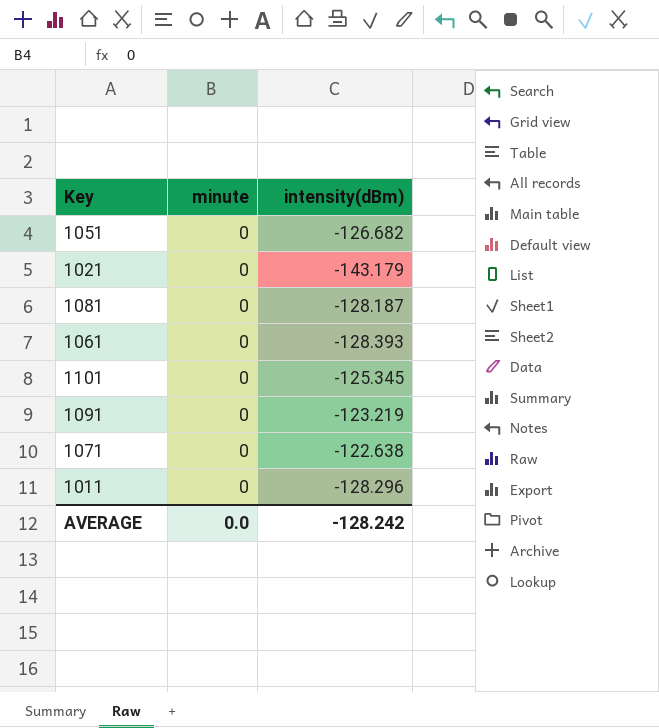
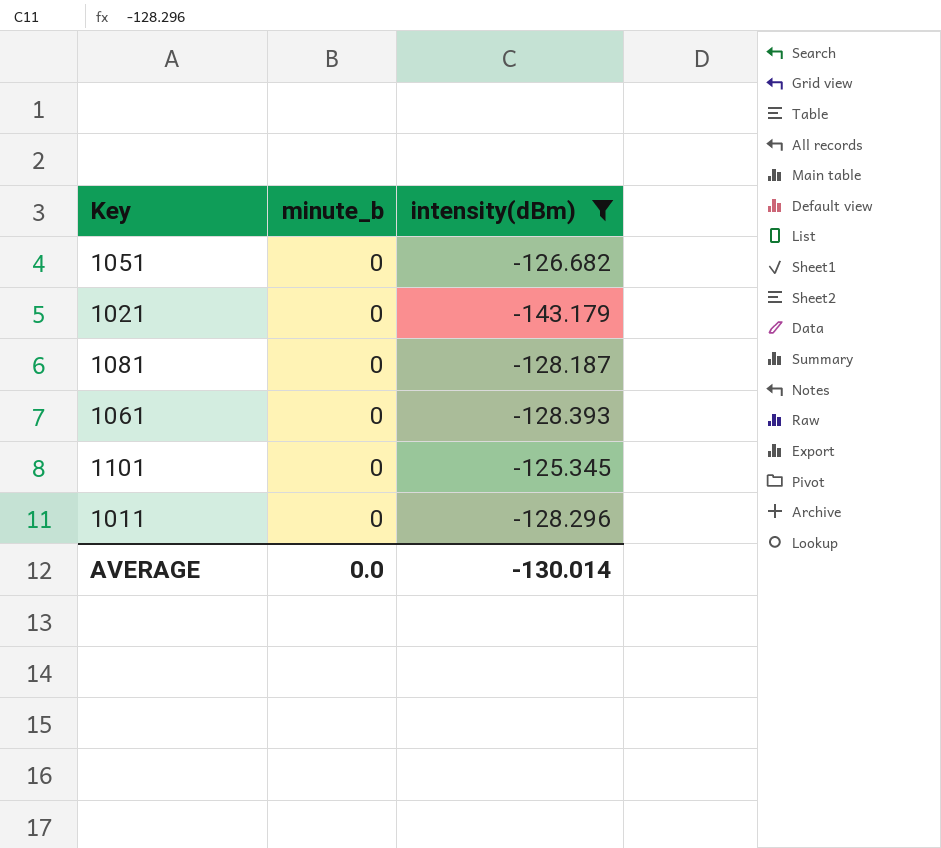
filter: none -> intensity(dBm) <= -125.345
column name: minute -> minute_b
AVERAGE | intensity(dBm): -128.242 -> -130.014

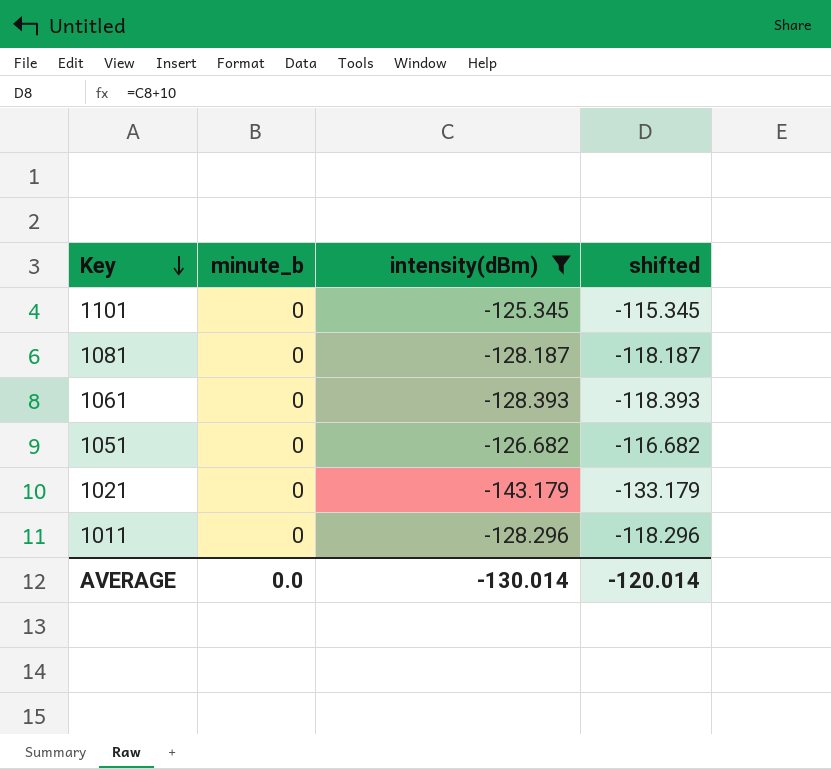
row order: none -> Key descending
column shifted | formula: none -> [intensity(dBm)] + 10

